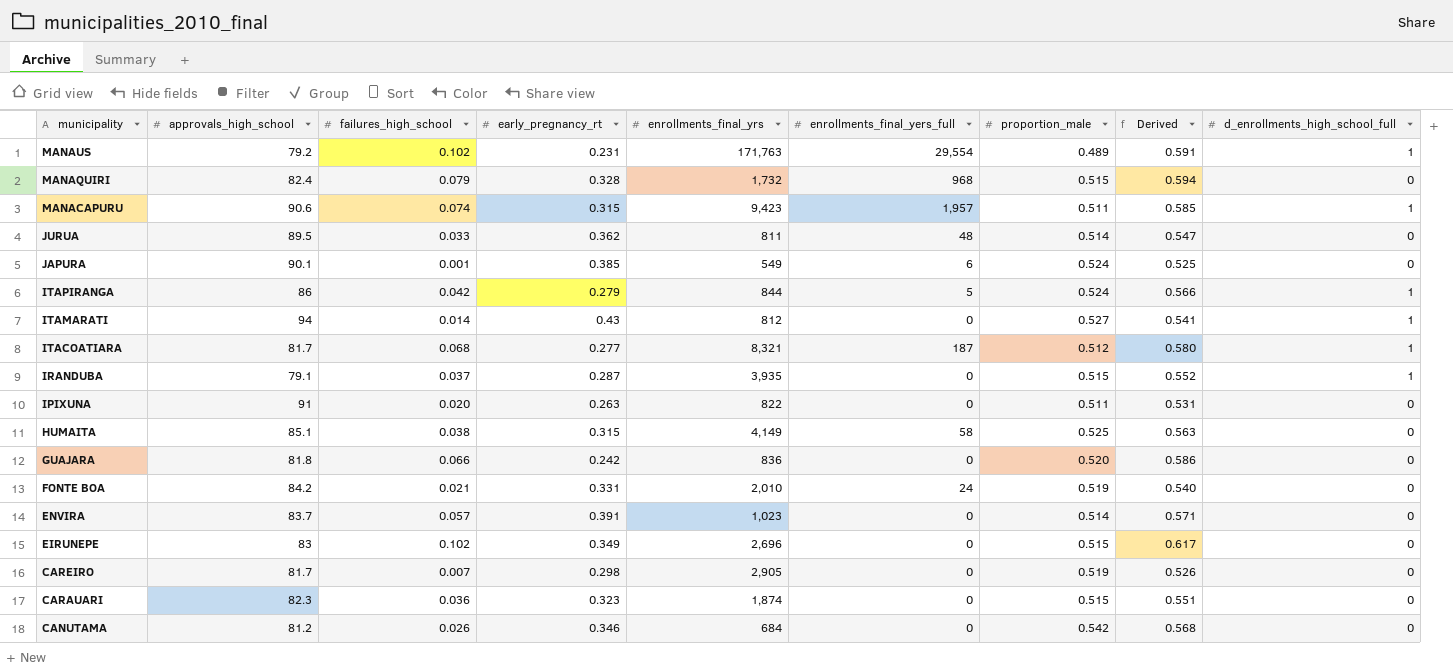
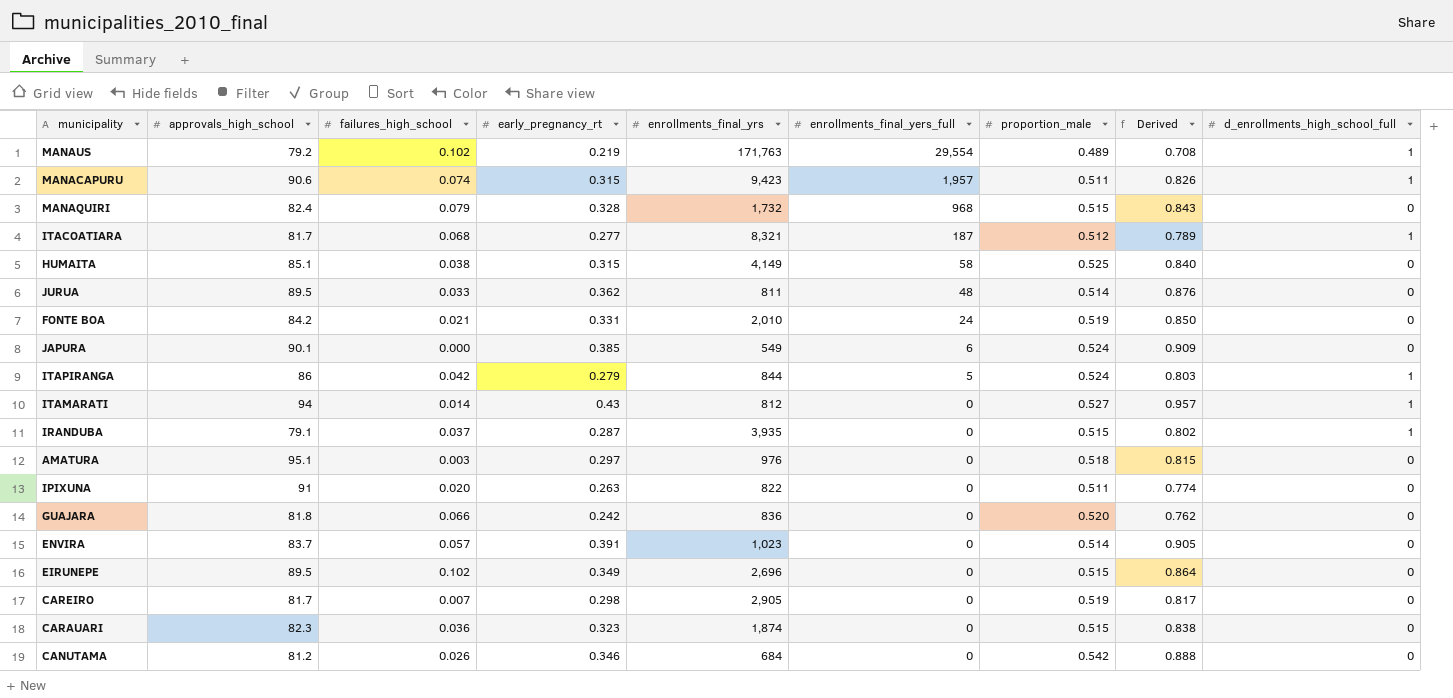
row order: municipality descending -> enrollments_final_yers_full descending
column Derived | formula: [failures_high_school] + [proportion_male] -> [early_pregnancy_rt] + [proportion_male]
MANAUS | early_pregnancy_rt: 0.231 -> 0.219
JAPURA | failures_high_school: 0.001 -> 0.000
row AMATURA: none -> 95.1 | 0.003 | 0.297 | 976 | 0 | 0.518 | 0.815 | 0
EIRUNEPE | approvals_high_school: 83 -> 89.5

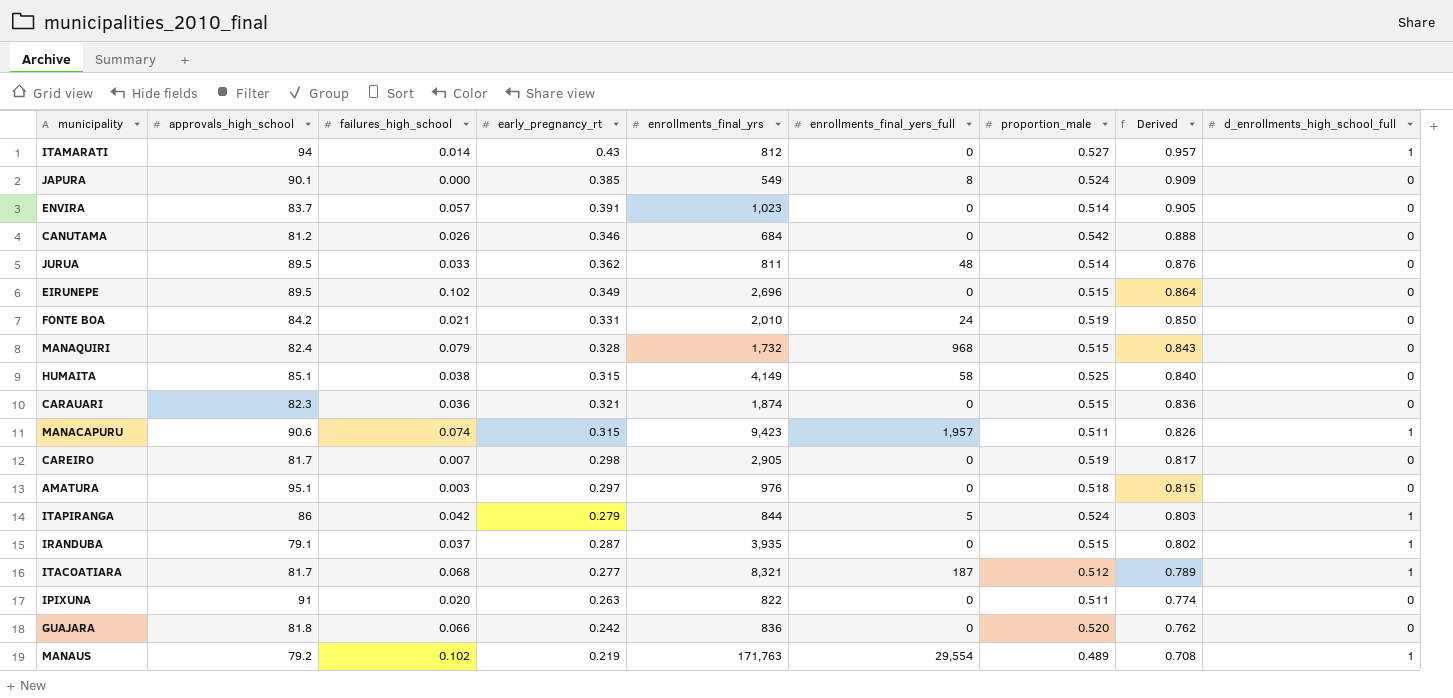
row order: enrollments_final_yers_full descending -> Derived descending
JAPURA | enrollments_final_yers_full: 6 -> 8
CARAUARI | early_pregnancy_rt: 0.323 -> 0.321
CARAUARI | Derived: 0.838 -> 0.836

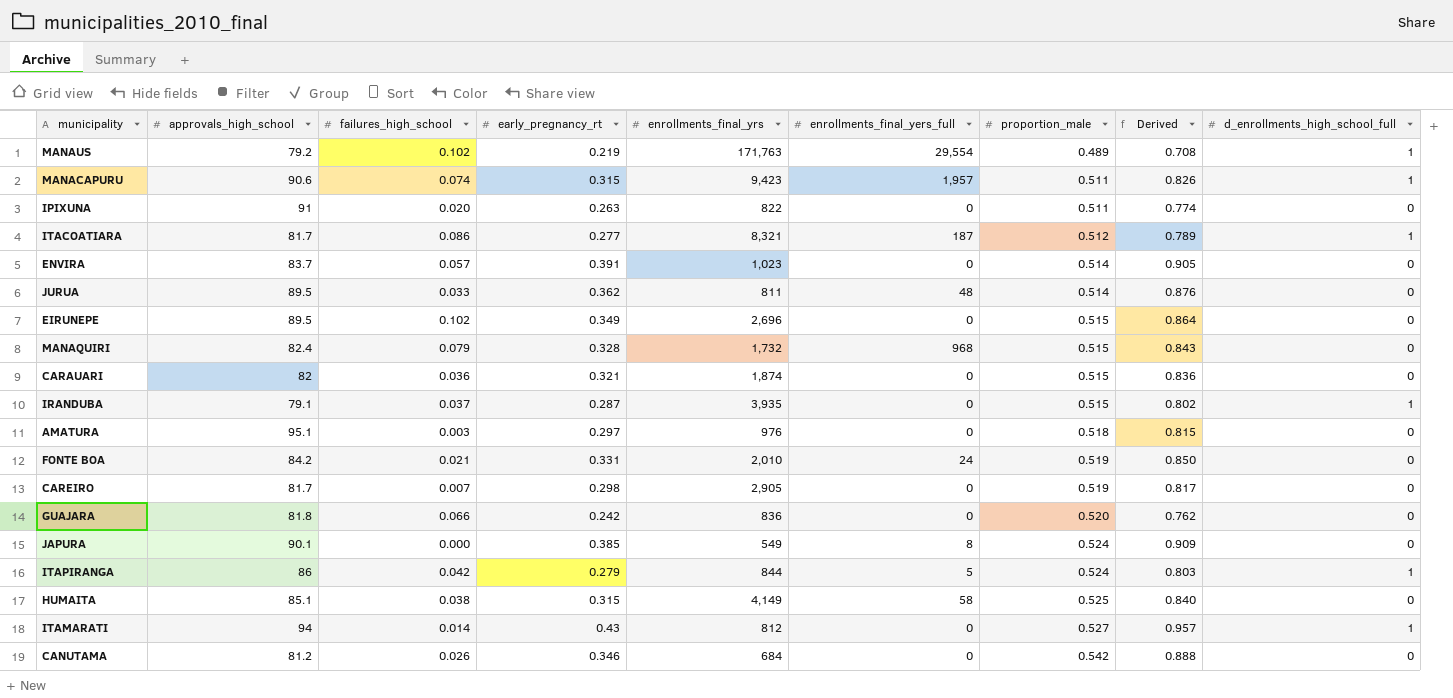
row order: Derived descending -> proportion_male ascending
ITACOATIARA | failures_high_school: 0.068 -> 0.086
CARAUARI | approvals_high_school: 82.3 -> 82

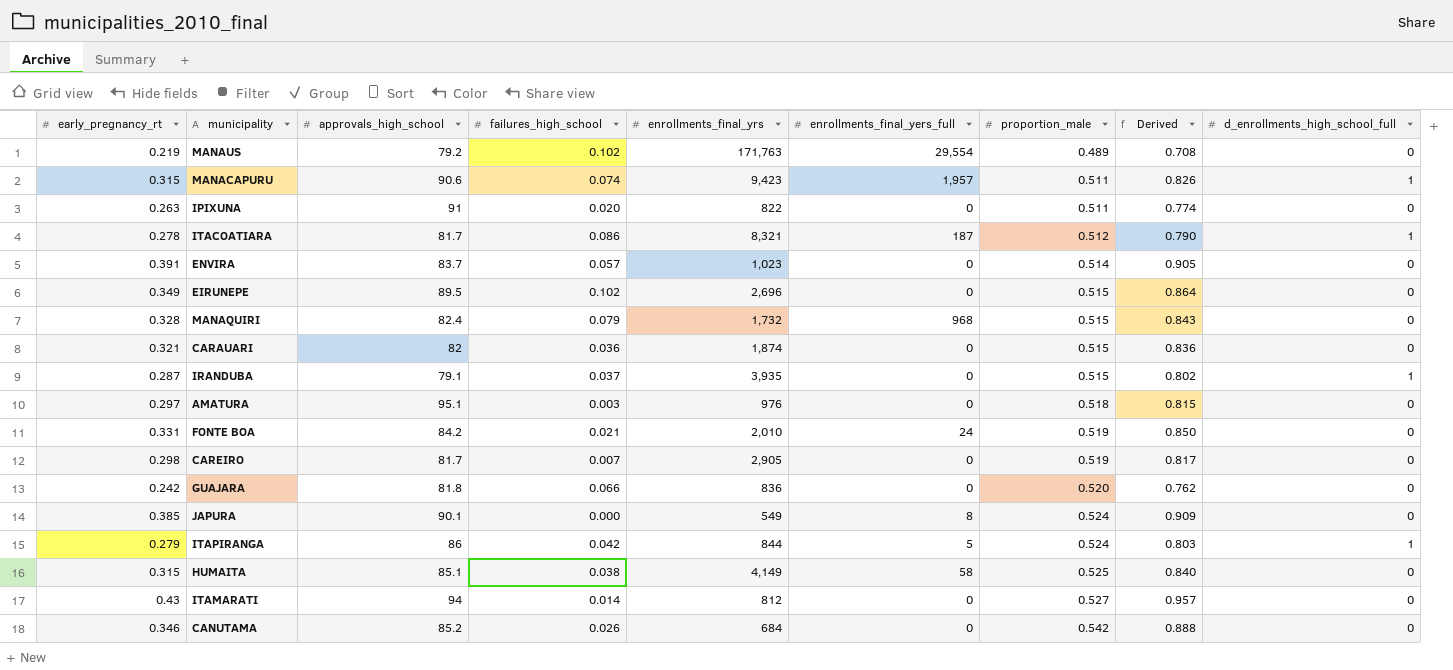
column early_pregnancy_rt | position: 4 -> 1
row JURUA: 89.5 | 0.033 | 0.362 | 811 | 48 | 0.514 | 0.876 | 0 -> none
MANAUS | d_enrollments_high_school_full: 1 -> 0
ITACOATIARA | early_pregnancy_rt: 0.277 -> 0.278
ITACOATIARA | Derived: 0.789 -> 0.790
ITAMARATI | d_enrollments_high_school_full: 1 -> 0
CANUTAMA | approvals_high_school: 81.2 -> 85.2

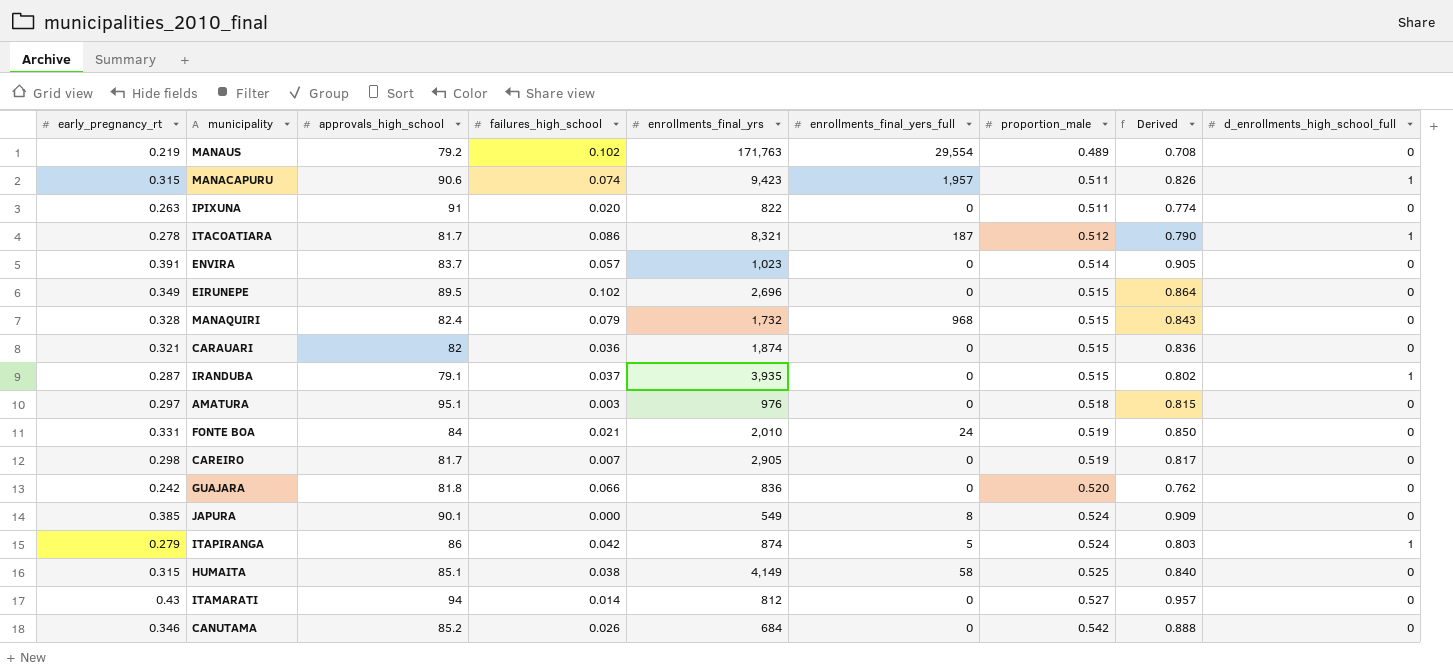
FONTE BOA | approvals_high_school: 84.2 -> 84
ITAPIRANGA | enrollments_final_yrs: 844 -> 874

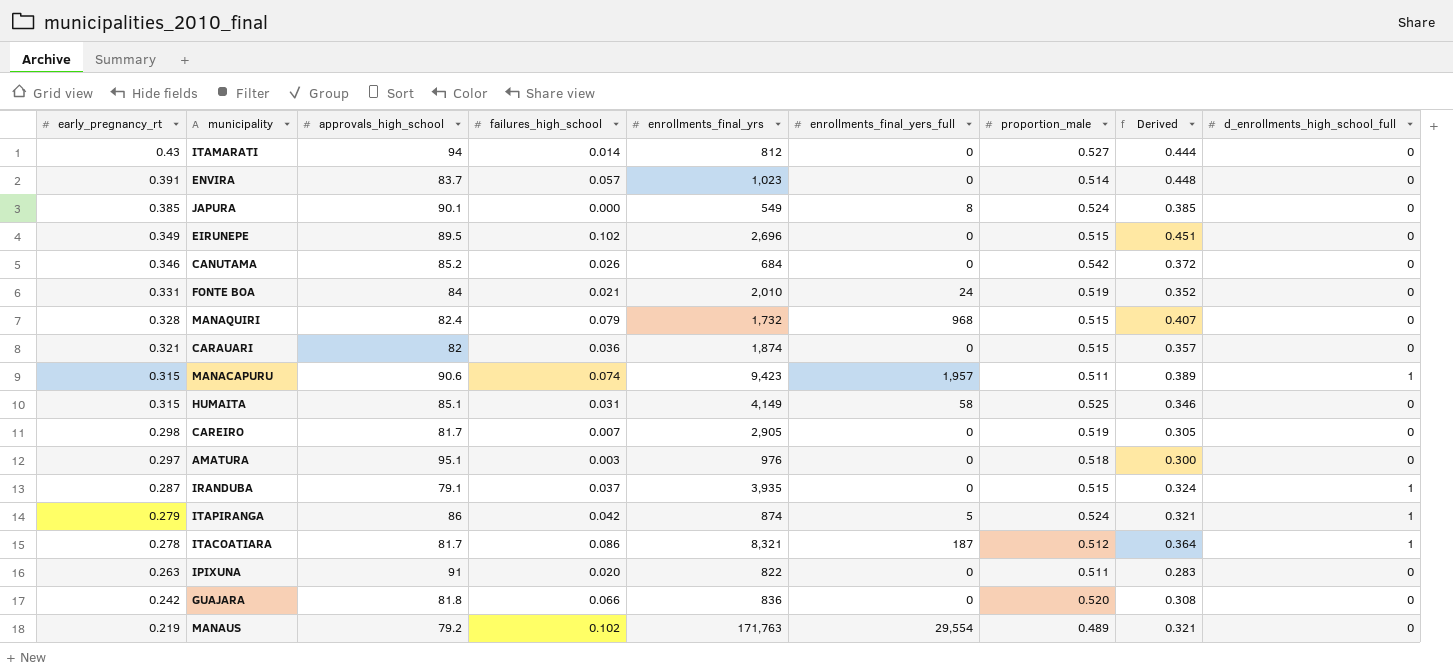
row order: proportion_male ascending -> early_pregnancy_rt descending
column Derived | formula: [early_pregnancy_rt] + [proportion_male] -> [early_pregnancy_rt] + [failures_high_school]
HUMAITA | failures_high_school: 0.038 -> 0.031

